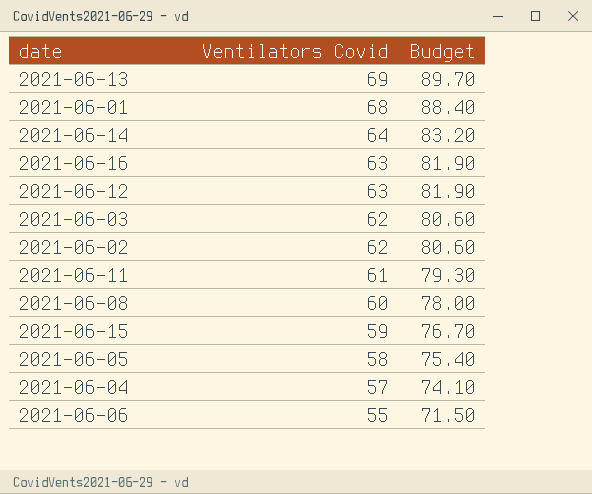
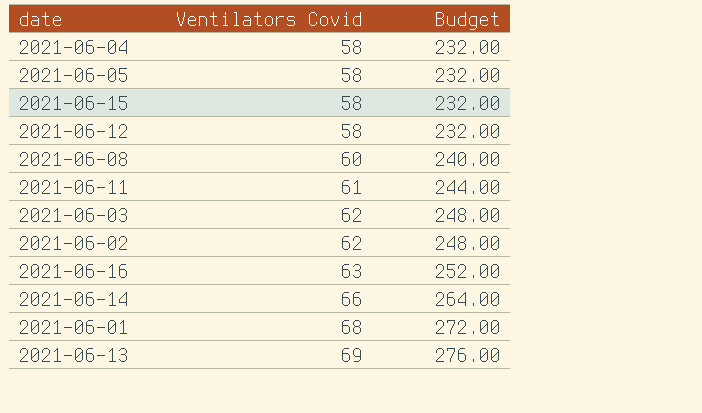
row order: Ventilators Covid descending -> Ventilators Covid ascending
column Budget | formula: [Ventilators Covid] * 1.3 -> [Ventilators Covid] * 4
row 2021-06-06: 55 | 71.50 -> none
2021-06-04 | Ventilators Covid: 57 -> 58
2021-06-15 | Ventilators Covid: 59 -> 58
2021-06-12 | Ventilators Covid: 63 -> 58
2021-06-14 | Ventilators Covid: 64 -> 66

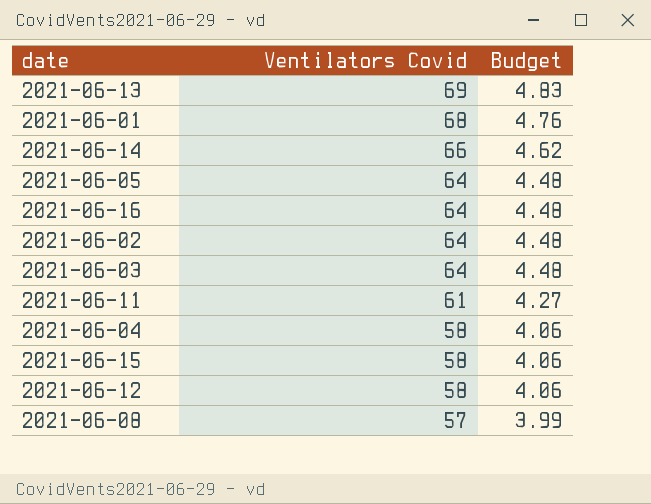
row order: Ventilators Covid ascending -> Ventilators Covid descending
column Budget | formula: [Ventilators Covid] * 4 -> [Ventilators Covid] * 0.07
2021-06-05 | Ventilators Covid: 58 -> 64
2021-06-16 | Ventilators Covid: 63 -> 64
2021-06-02 | Ventilators Covid: 62 -> 64
2021-06-03 | Ventilators Covid: 62 -> 64
2021-06-08 | Ventilators Covid: 60 -> 57

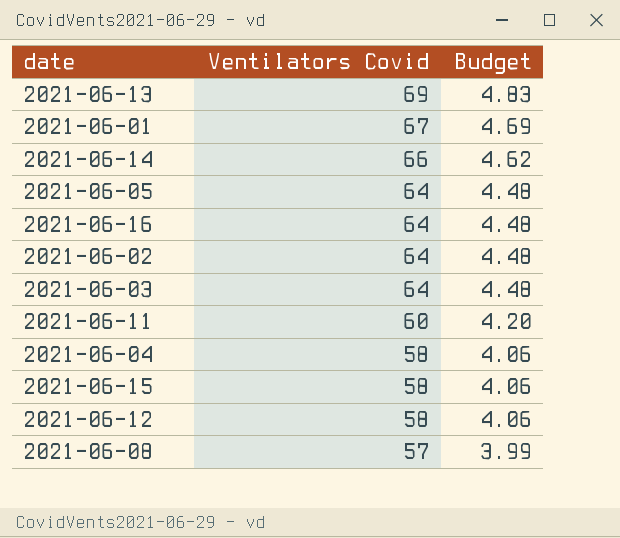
2021-06-01 | Ventilators Covid: 68 -> 67
2021-06-01 | Budget: 4.76 -> 4.69
2021-06-11 | Ventilators Covid: 61 -> 60
2021-06-11 | Budget: 4.27 -> 4.20

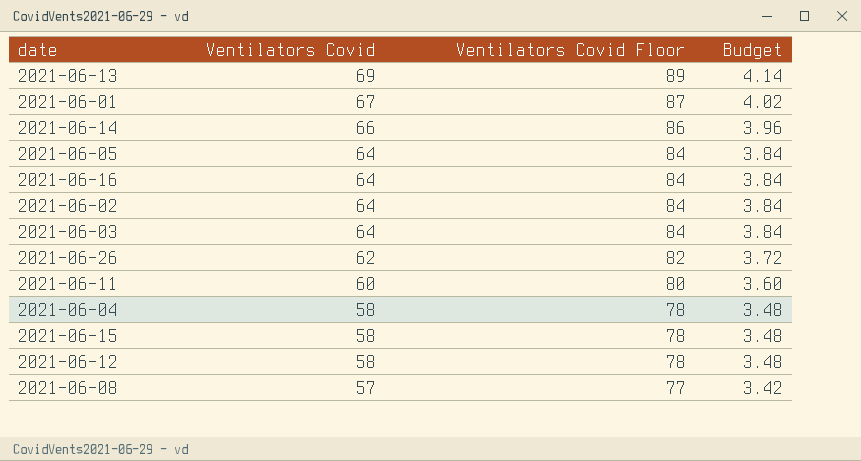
column Ventilators Covid Floor | formula: none -> [Ventilators Covid] + 20
column Budget | formula: [Ventilators Covid] * 0.07 -> [Ventilators Covid] * 0.06
row 2021-06-26: none -> 62 | 82 | 3.72

